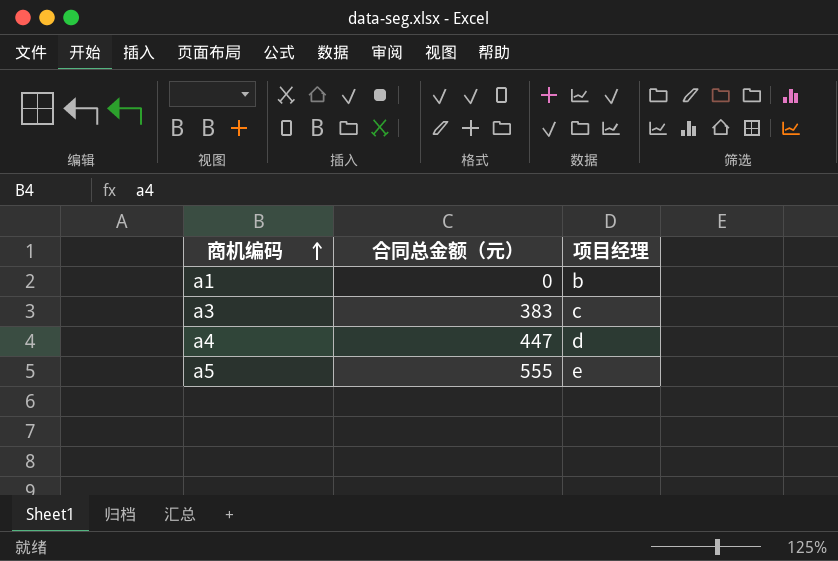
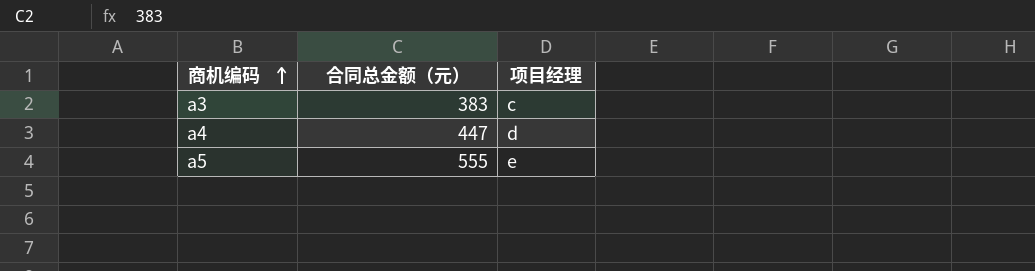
row a1: 0 | b -> none

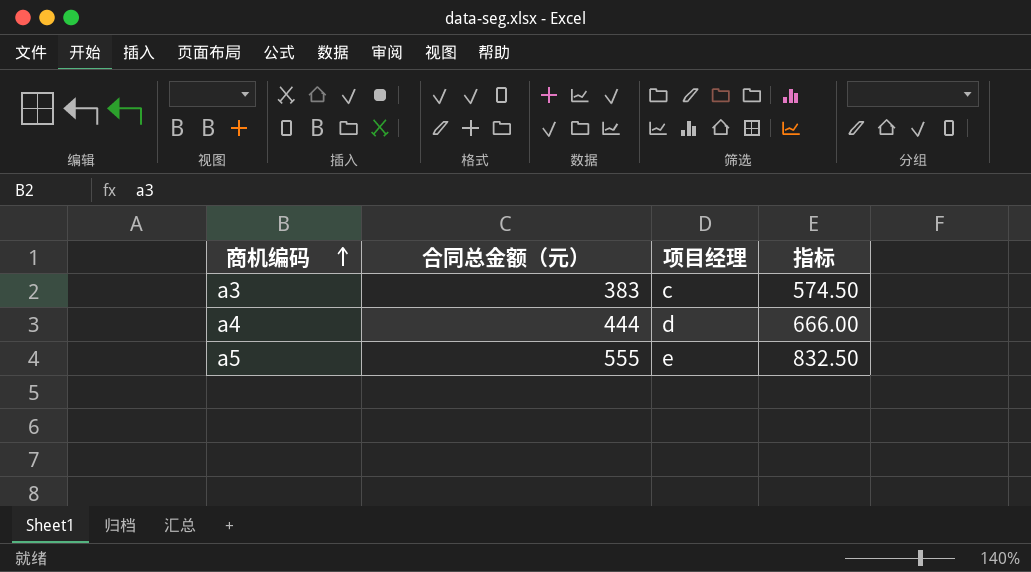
column 指标 | formula: none -> [合同总金额（元）] * 1.5
a4 | 合同总金额（元）: 447 -> 444

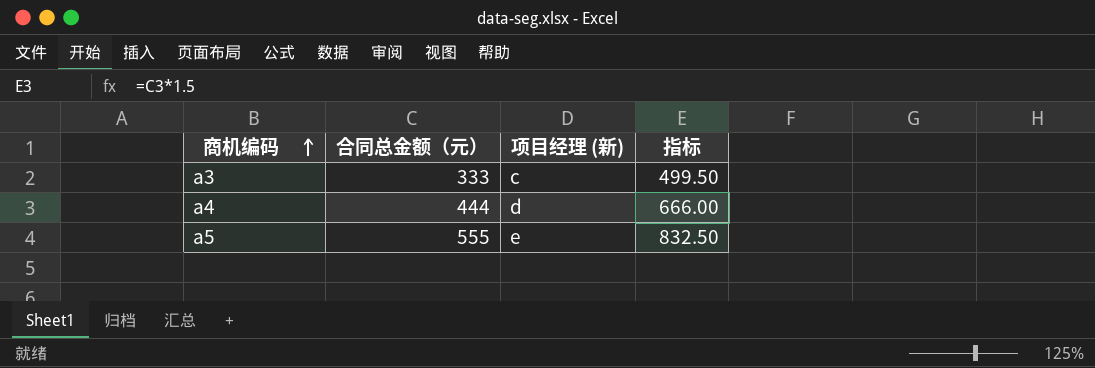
column name: 项目经理 -> 项目经理 (新)
a3 | 合同总金额（元）: 383 -> 333
a3 | 指标: 574.50 -> 499.50

